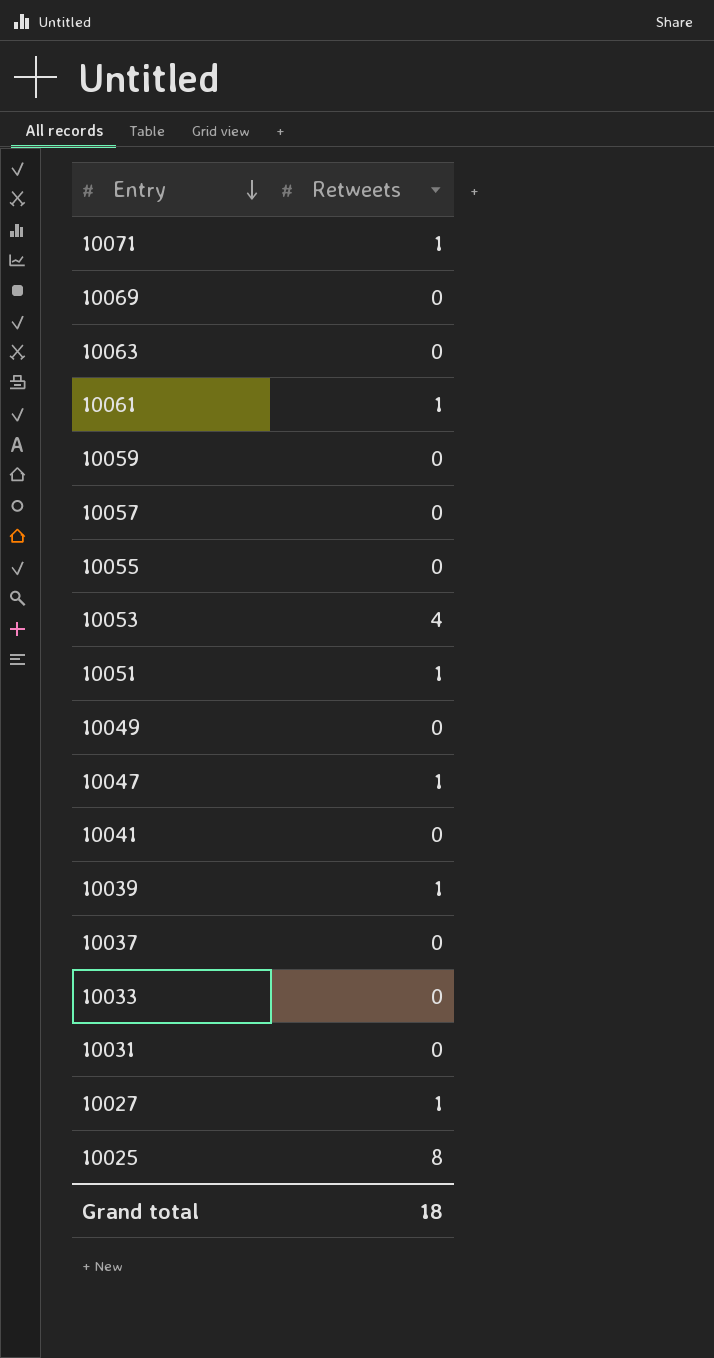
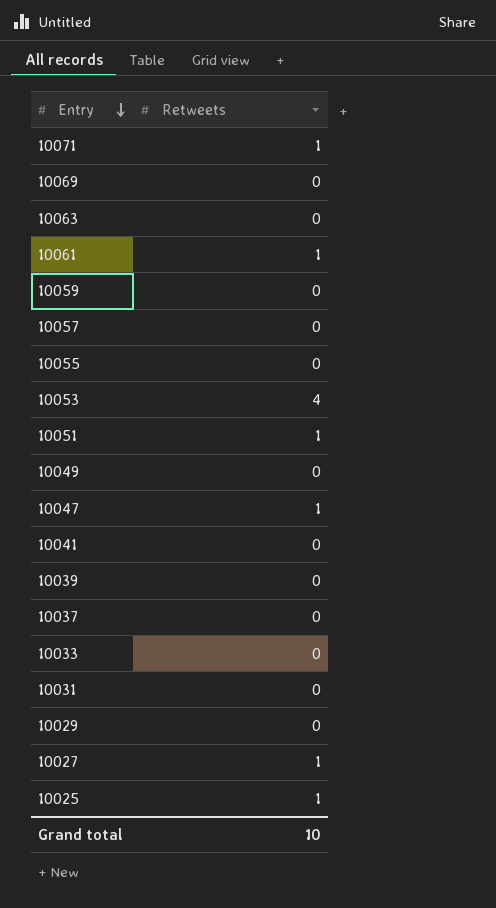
10039 | Retweets: 1 -> 0
row 10029: none -> 0
10025 | Retweets: 8 -> 1
Grand total | Retweets: 18 -> 10

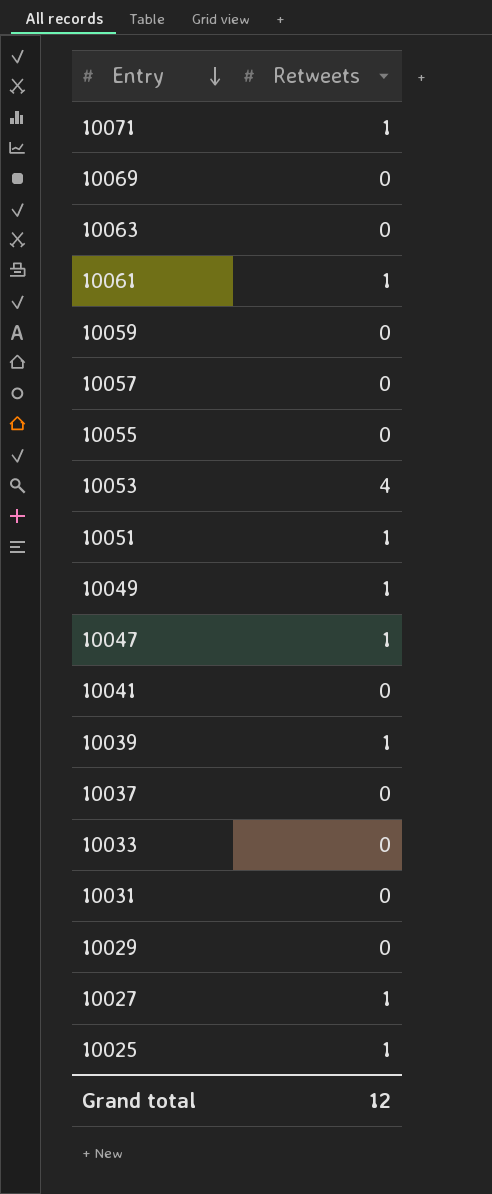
10049 | Retweets: 0 -> 1
10039 | Retweets: 0 -> 1
Grand total | Retweets: 10 -> 12

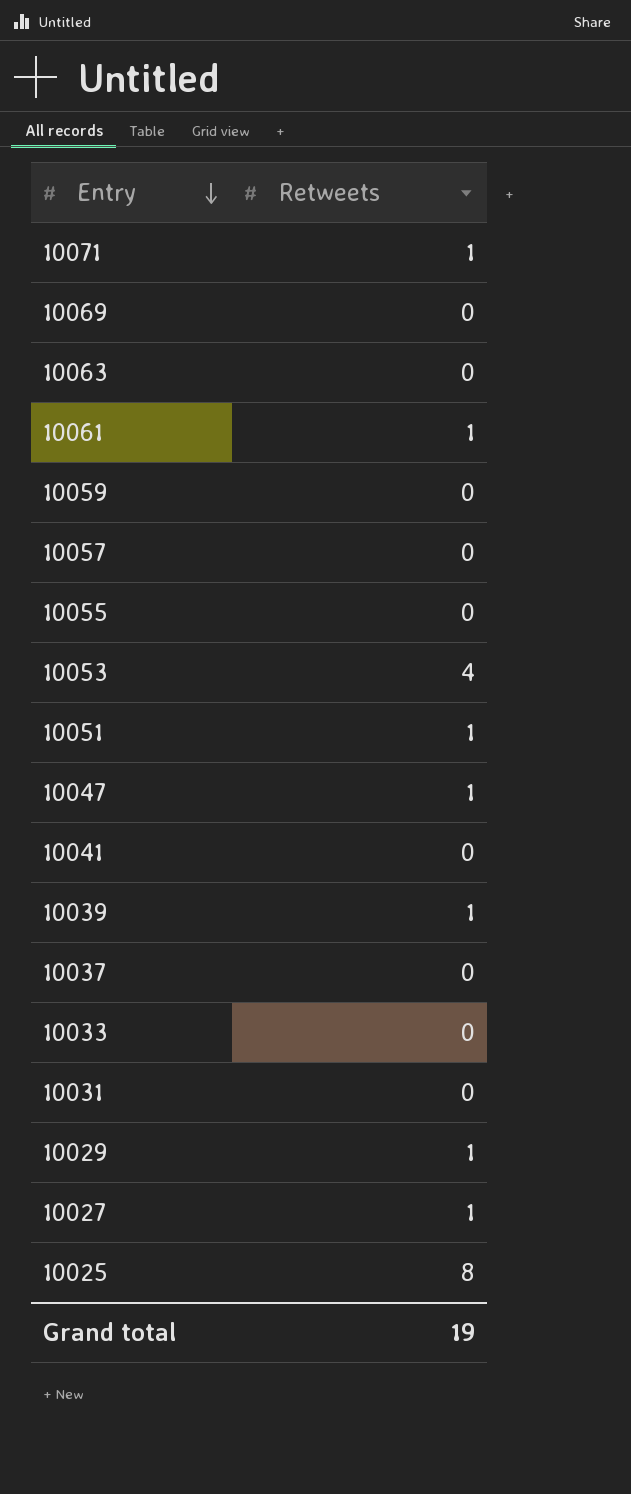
row 10049: 1 -> none
10029 | Retweets: 0 -> 1
10025 | Retweets: 1 -> 8
Grand total | Retweets: 12 -> 19

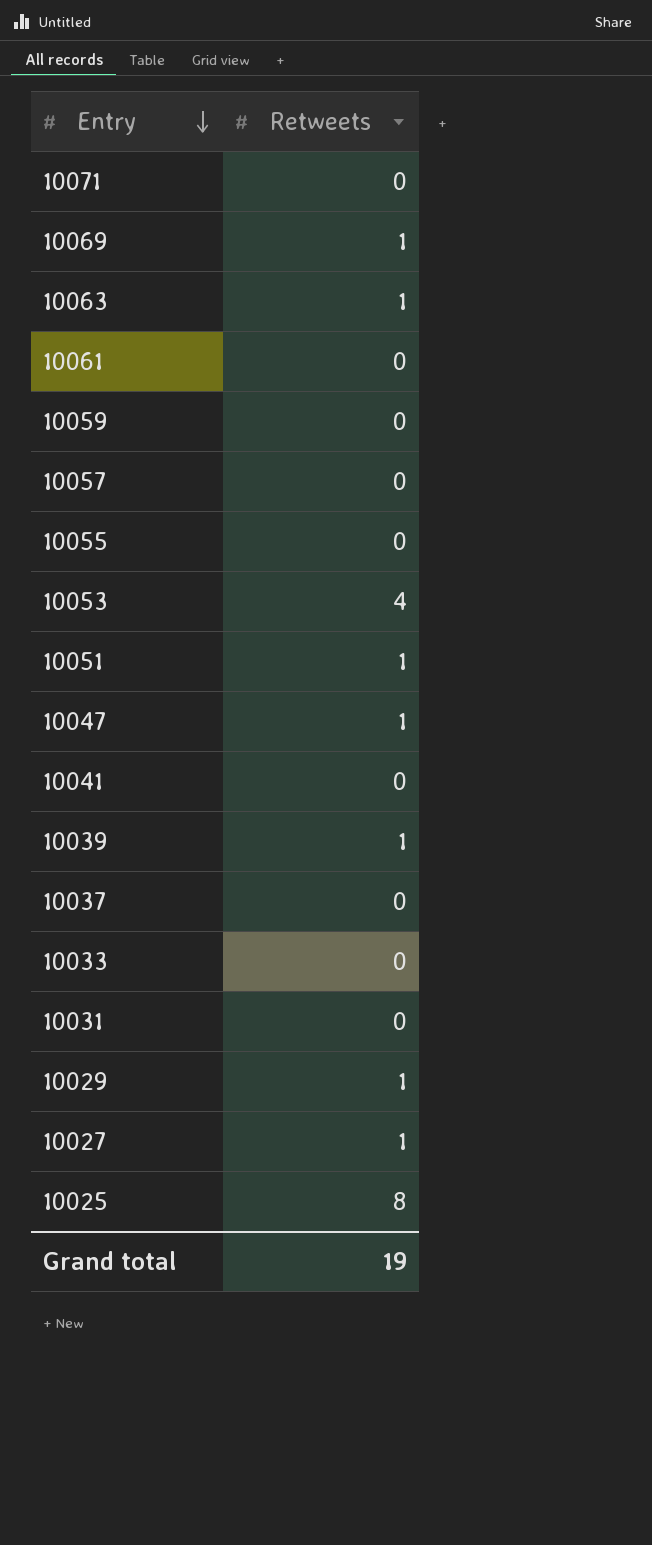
10071 | Retweets: 1 -> 0
10069 | Retweets: 0 -> 1
10063 | Retweets: 0 -> 1
10061 | Retweets: 1 -> 0

